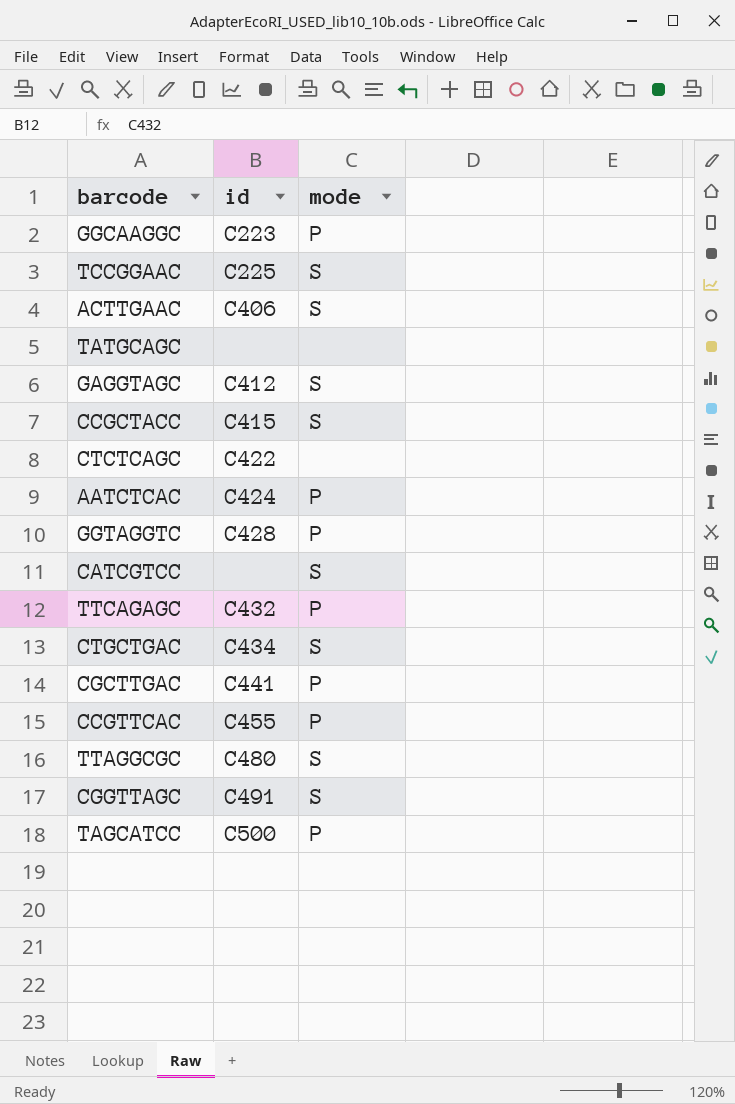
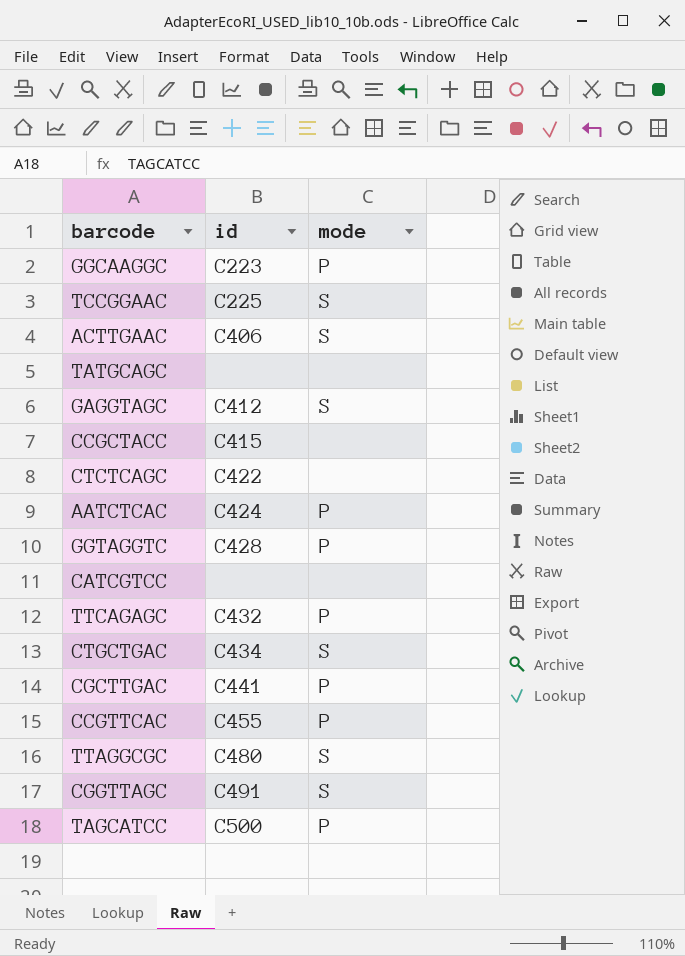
CCGCTACC | mode: S -> none
CATCGTCC | mode: S -> none

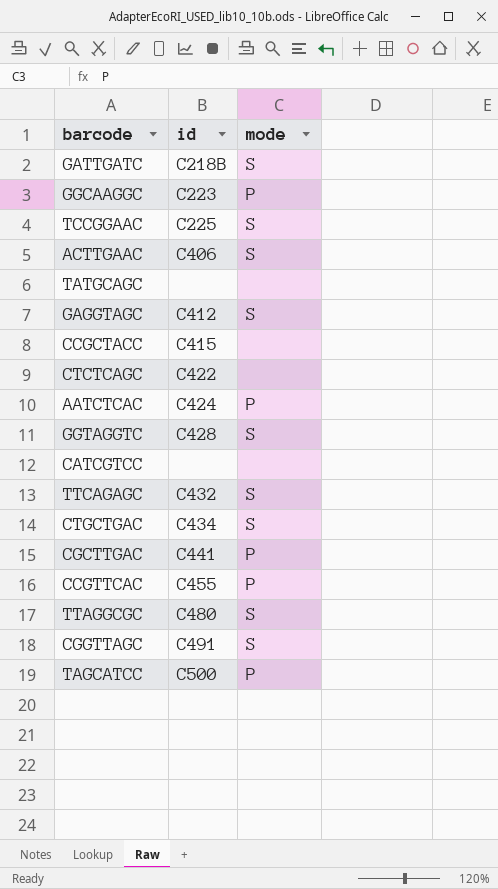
row GATTGATC: none -> C218B | S
GGTAGGTC | mode: P -> S
TTCAGAGC | mode: P -> S

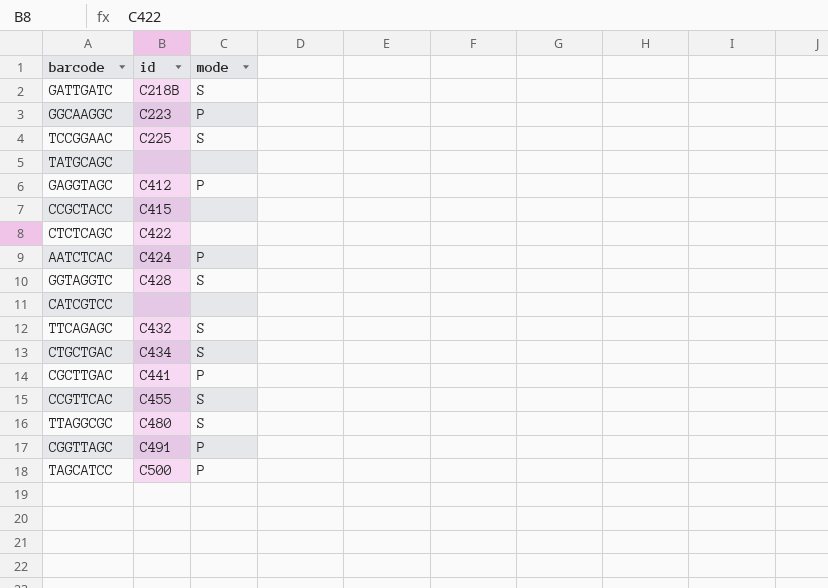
row ACTTGAAC: C406 | S -> none
GAGGTAGC | mode: S -> P
CCGTTCAC | mode: P -> S
CGGTTAGC | mode: S -> P

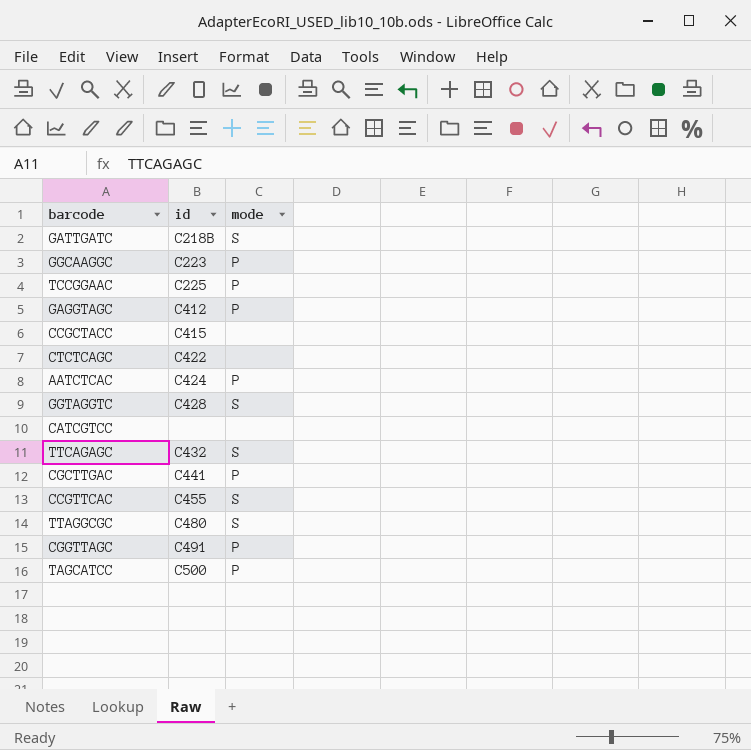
row TATGCAGC: none | none -> none
row CTGCTGAC: C434 | S -> none
TCCGGAAC | mode: S -> P

